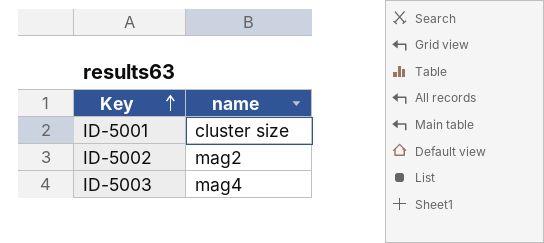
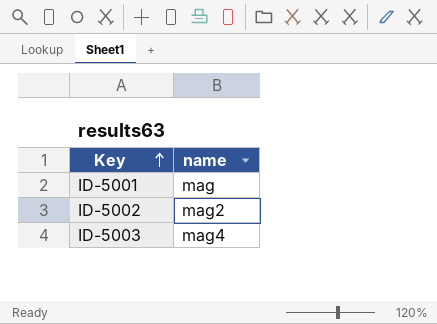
ID-5001 | name: cluster size -> mag

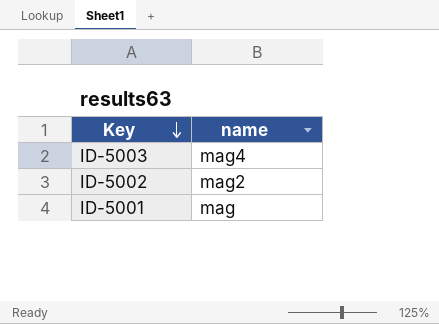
row order: Key ascending -> Key descending

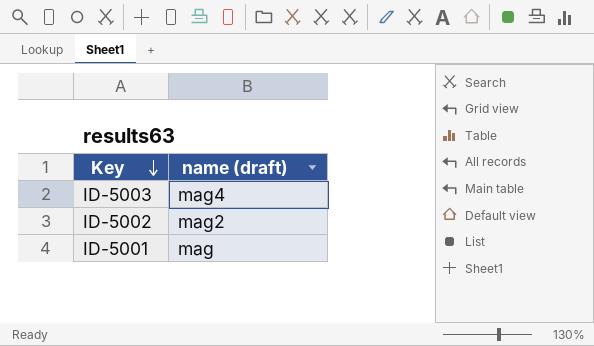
column name: name -> name (draft)

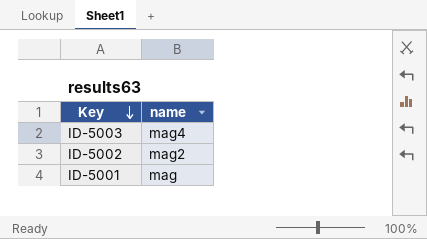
column name: name (draft) -> name

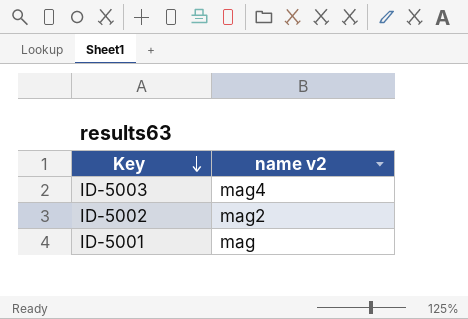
column name: name -> name v2

